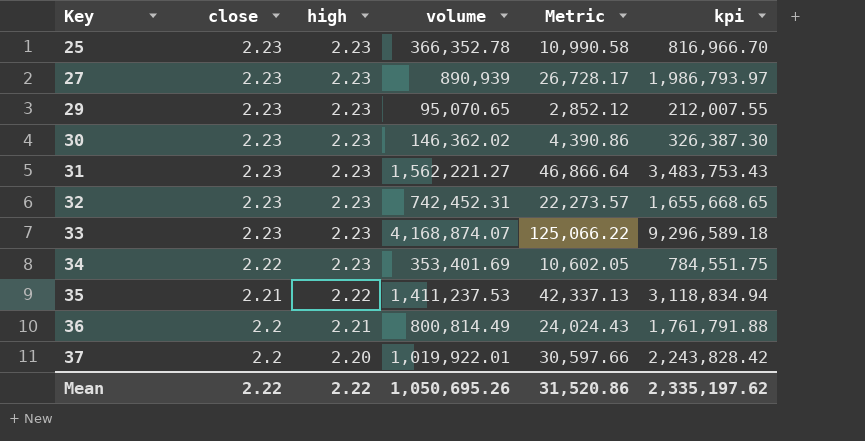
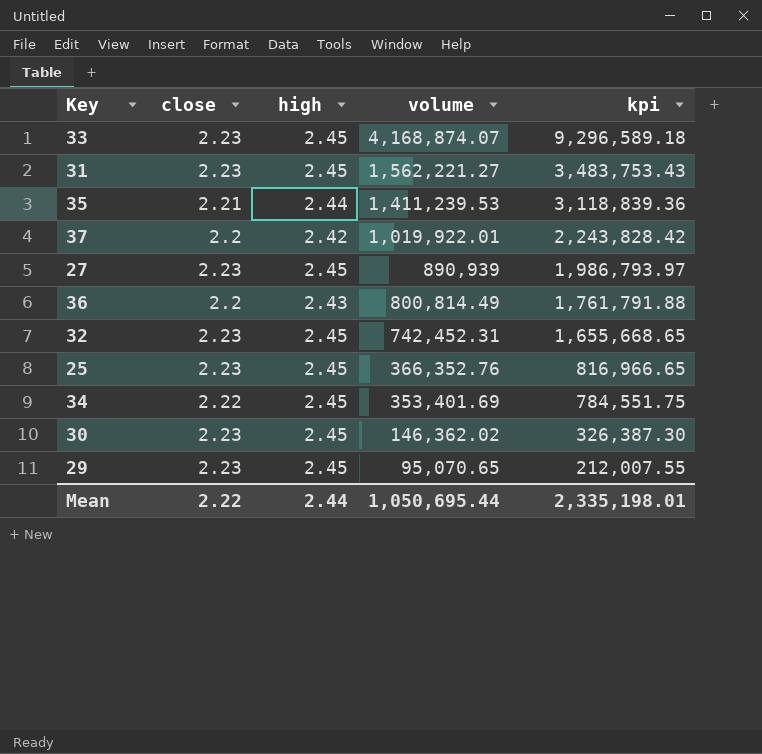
row order: Key ascending -> volume descending
column Metric | formula: [volume] * 0.03 -> none
33 | high: 2.23 -> 2.45
31 | high: 2.23 -> 2.45
35 | high: 2.22 -> 2.44
35 | volume: 1,411,237.53 -> 1,411,239.53
35 | kpi: 3,118,834.94 -> 3,118,839.36
37 | high: 2.20 -> 2.42
27 | high: 2.23 -> 2.45
36 | high: 2.21 -> 2.43
32 | high: 2.23 -> 2.45
25 | high: 2.23 -> 2.45
25 | volume: 366,352.78 -> 366,352.76
25 | kpi: 816,966.70 -> 816,966.65
34 | high: 2.23 -> 2.45
30 | high: 2.23 -> 2.45
29 | high: 2.23 -> 2.45
Mean | high: 2.22 -> 2.44
Mean | volume: 1,050,695.26 -> 1,050,695.44
Mean | kpi: 2,335,197.62 -> 2,335,198.01

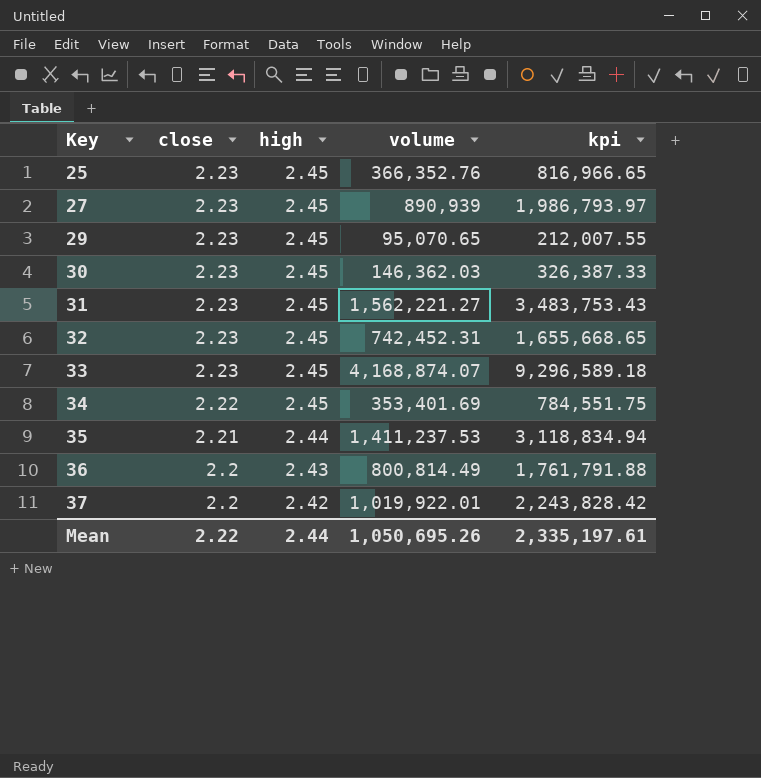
row order: volume descending -> Key ascending
30 | volume: 146,362.02 -> 146,362.03
30 | kpi: 326,387.30 -> 326,387.33
35 | volume: 1,411,239.53 -> 1,411,237.53
35 | kpi: 3,118,839.36 -> 3,118,834.94
Mean | volume: 1,050,695.44 -> 1,050,695.26
Mean | kpi: 2,335,198.01 -> 2,335,197.61

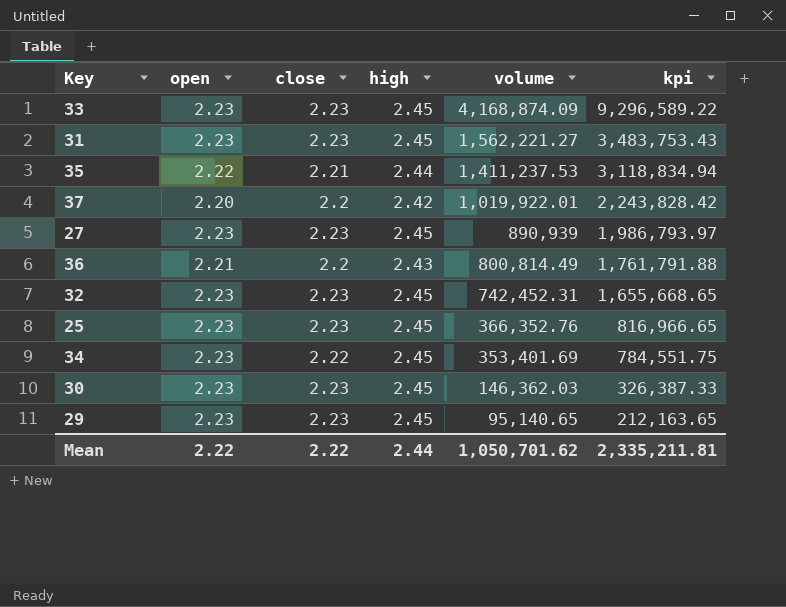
row order: Key ascending -> volume descending
column open | position: none -> 2
33 | volume: 4,168,874.07 -> 4,168,874.09
33 | kpi: 9,296,589.18 -> 9,296,589.22
29 | volume: 95,070.65 -> 95,140.65
29 | kpi: 212,007.55 -> 212,163.65
Mean | volume: 1,050,695.26 -> 1,050,701.62
Mean | kpi: 2,335,197.61 -> 2,335,211.81

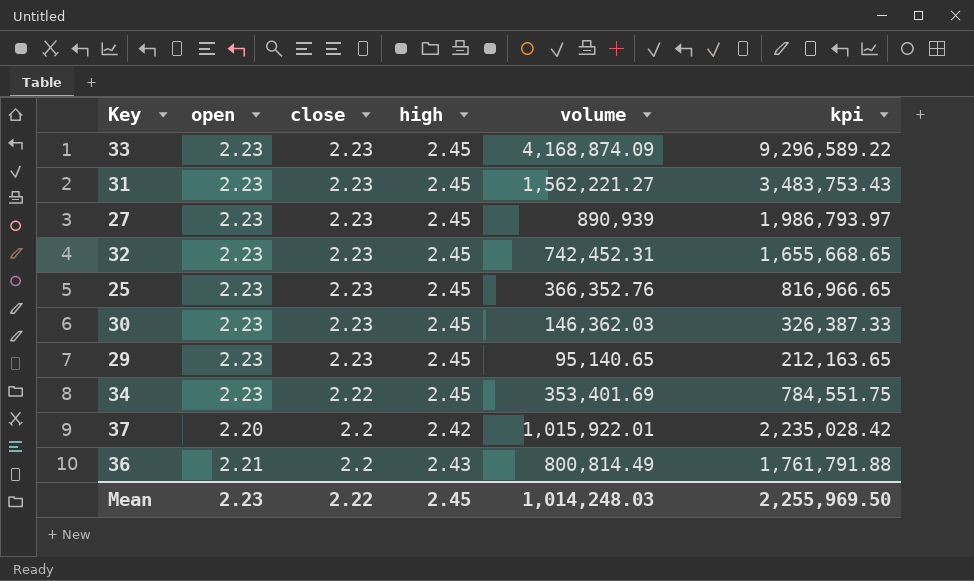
row order: volume descending -> close descending
row 35: 2.22 | 2.21 | 2.44 | 1,411,237.53 | 3,118,834.94 -> none
37 | volume: 1,019,922.01 -> 1,015,922.01
37 | kpi: 2,243,828.42 -> 2,235,028.42
Mean | open: 2.22 -> 2.23
Mean | high: 2.44 -> 2.45
Mean | volume: 1,050,701.62 -> 1,014,248.03
Mean | kpi: 2,335,211.81 -> 2,255,969.50

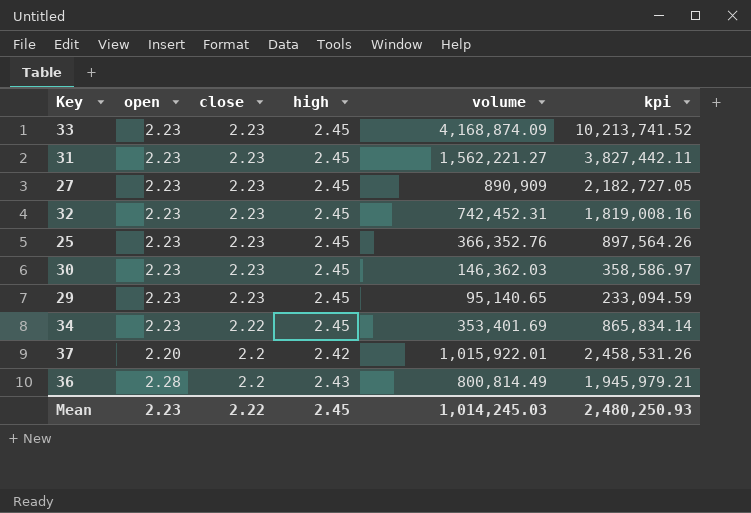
column kpi | formula: [close] * [volume] -> [high] * [volume]
27 | volume: 890,939 -> 890,909
36 | open: 2.21 -> 2.28
Mean | volume: 1,014,248.03 -> 1,014,245.03
Mean | kpi: 2,255,969.50 -> 2,480,250.93

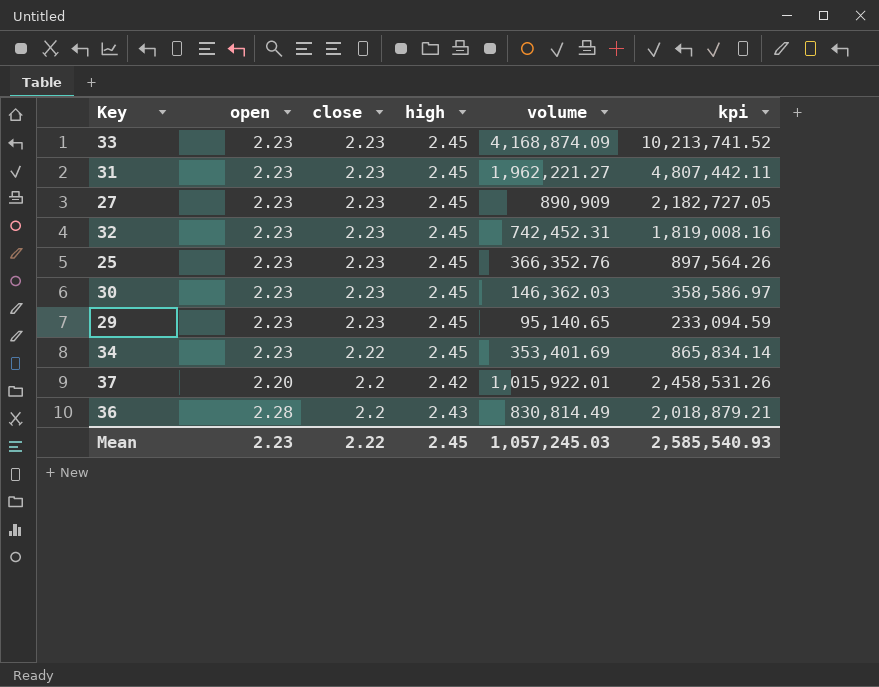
31 | volume: 1,562,221.27 -> 1,962,221.27
31 | kpi: 3,827,442.11 -> 4,807,442.11
36 | volume: 800,814.49 -> 830,814.49
36 | kpi: 1,945,979.21 -> 2,018,879.21
Mean | volume: 1,014,245.03 -> 1,057,245.03
Mean | kpi: 2,480,250.93 -> 2,585,540.93

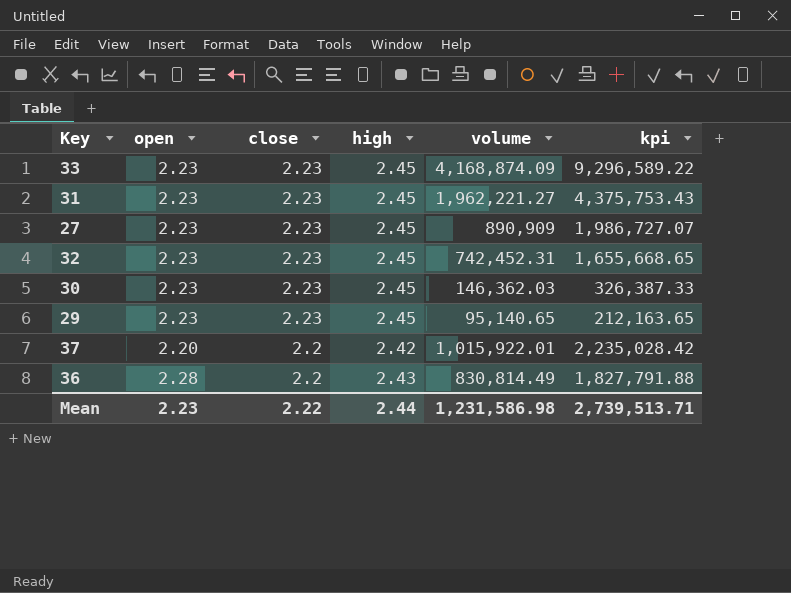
column kpi | formula: [high] * [volume] -> [close] * [volume]
row 25: 2.23 | 2.23 | 2.45 | 366,352.76 | 897,564.26 -> none
row 34: 2.23 | 2.22 | 2.45 | 353,401.69 | 865,834.14 -> none
Mean | high: 2.45 -> 2.44
Mean | volume: 1,057,245.03 -> 1,231,586.98
Mean | kpi: 2,585,540.93 -> 2,739,513.71

